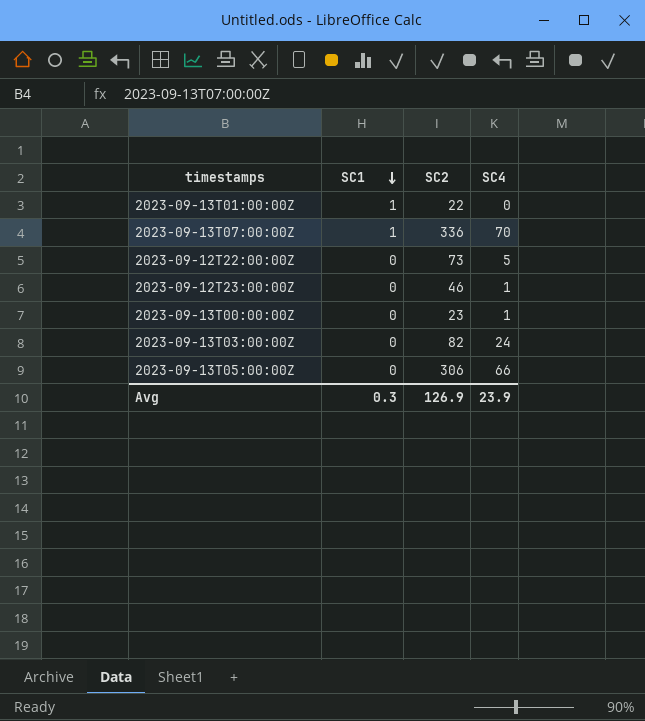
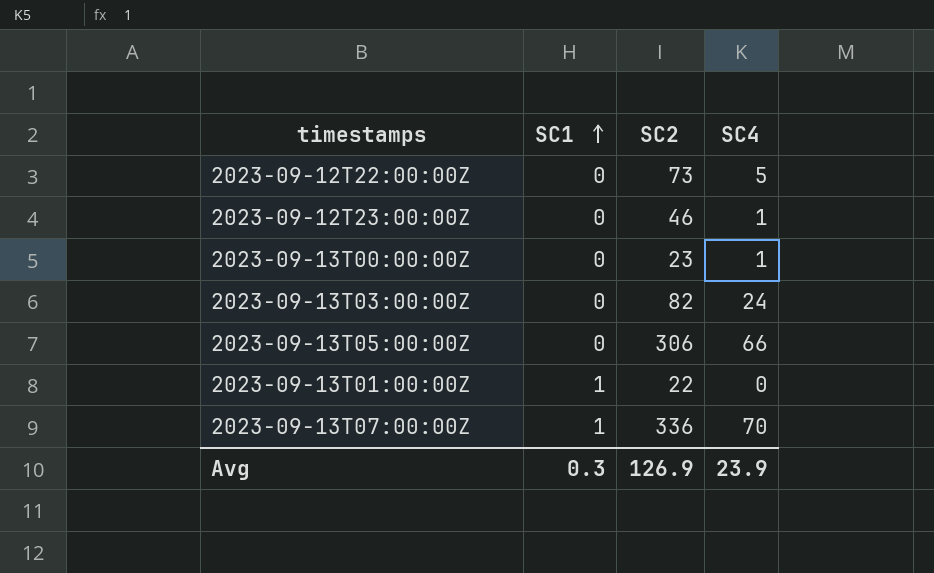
row order: SC1 descending -> SC1 ascending

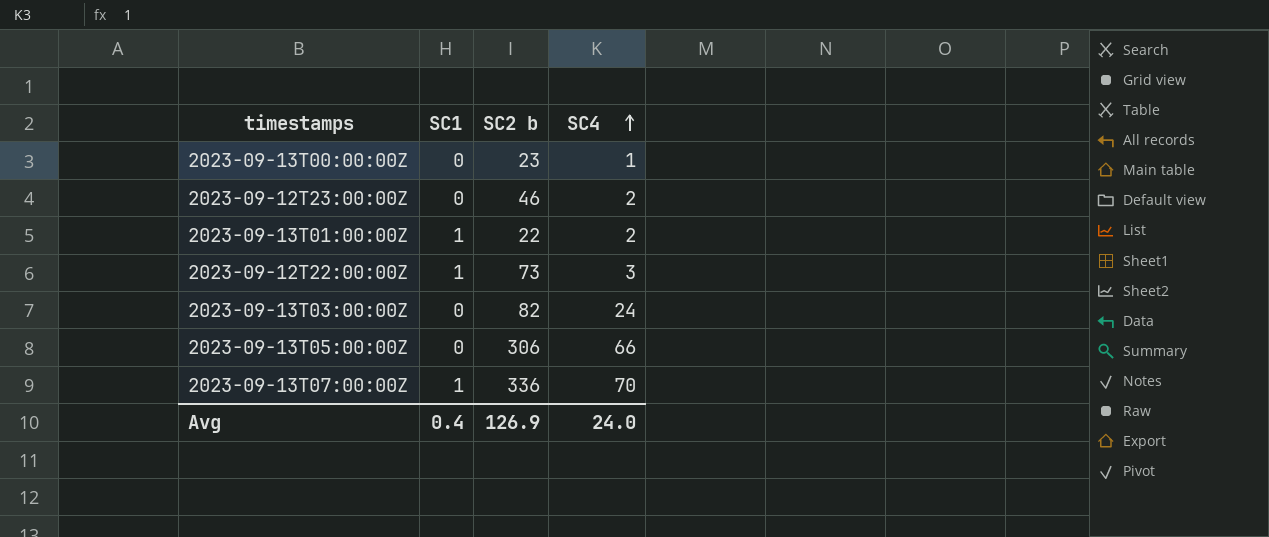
row order: SC1 ascending -> SC4 ascending
column name: SC2 -> SC2 b
2023-09-12T23:00:00Z | SC4: 1 -> 2
2023-09-13T01:00:00Z | SC4: 0 -> 2
2023-09-12T22:00:00Z | SC1: 0 -> 1
2023-09-12T22:00:00Z | SC4: 5 -> 3
Avg | SC1: 0.3 -> 0.4
Avg | SC4: 23.9 -> 24.0

